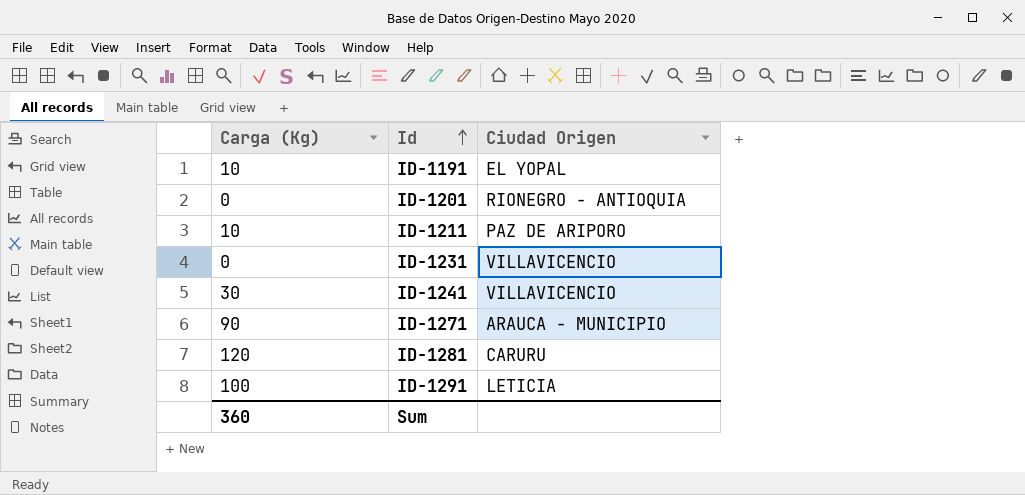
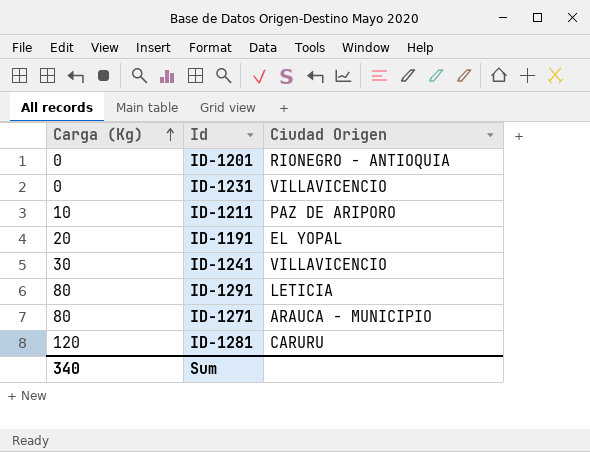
row order: Id ascending -> Carga (Kg) ascending
ID-1191 | Carga (Kg): 10 -> 20
ID-1291 | Carga (Kg): 100 -> 80
ID-1271 | Carga (Kg): 90 -> 80
Sum | Carga (Kg): 360 -> 340

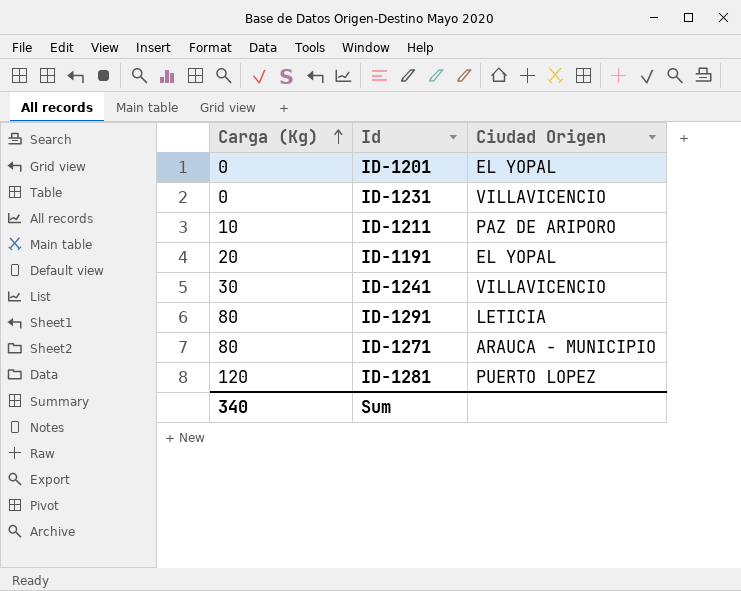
ID-1201 | Ciudad Origen: RIONEGRO - ANTIOQUIA -> EL YOPAL
ID-1281 | Ciudad Origen: CARURU -> PUERTO LOPEZ

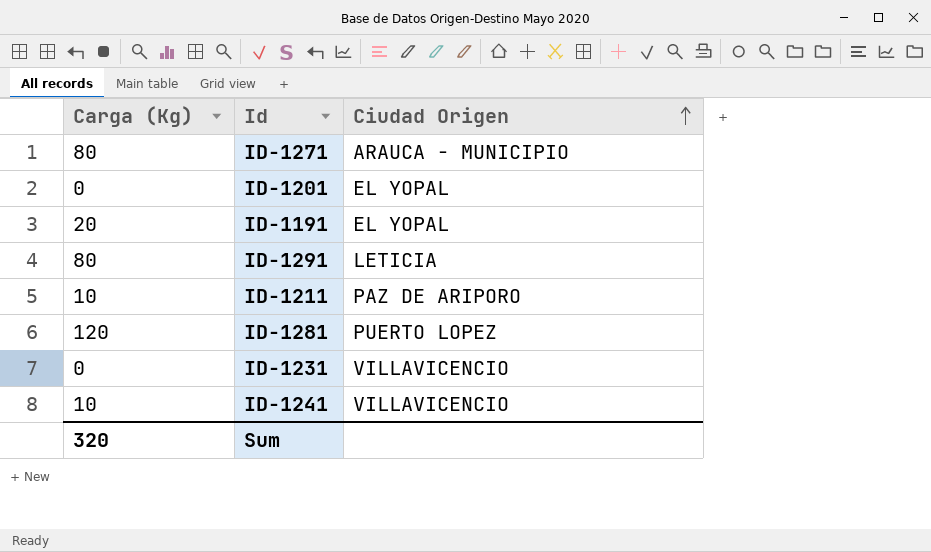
row order: Carga (Kg) ascending -> Ciudad Origen ascending
ID-1241 | Carga (Kg): 30 -> 10
Sum | Carga (Kg): 340 -> 320

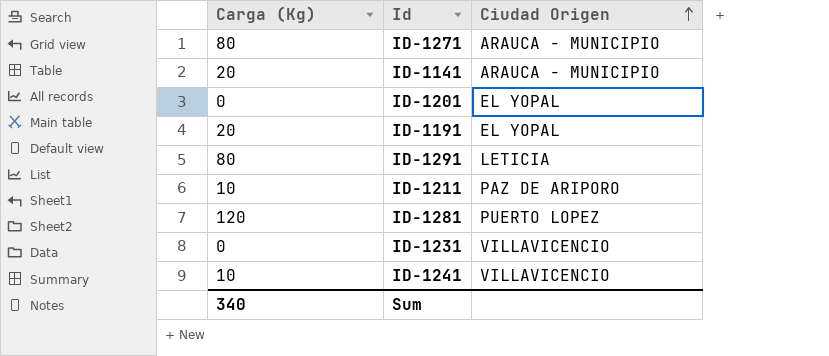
row ID-1141: none -> 20 | ARAUCA - MUNICIPIO
Sum | Carga (Kg): 320 -> 340

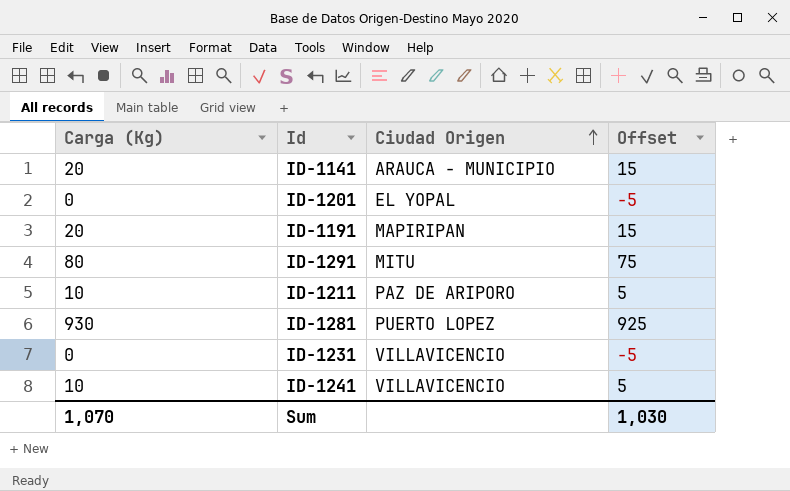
column Offset | formula: none -> [Carga (Kg)] - 5
row ID-1271: 80 | ARAUCA - MUNICIPIO -> none
ID-1191 | Ciudad Origen: EL YOPAL -> MAPIRIPAN
ID-1291 | Ciudad Origen: LETICIA -> MITU
ID-1281 | Carga (Kg): 120 -> 930
Sum | Carga (Kg): 340 -> 1,070

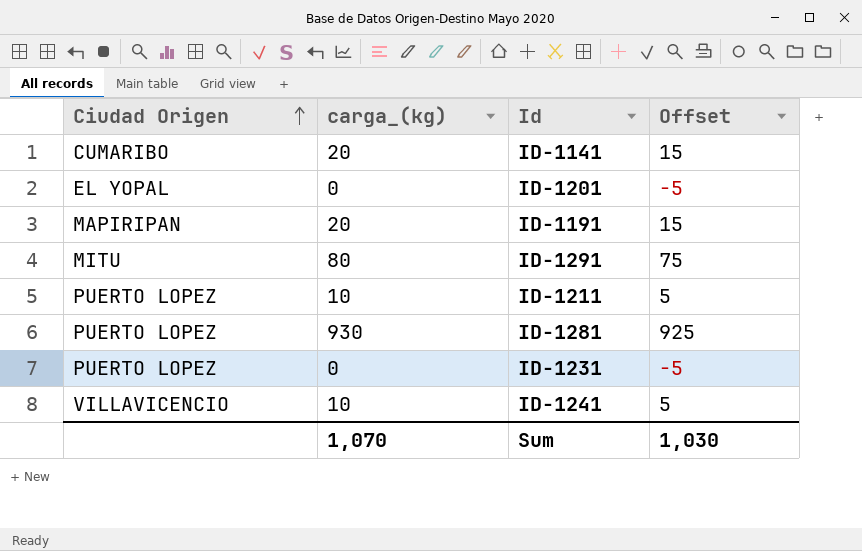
column Ciudad Origen | position: 3 -> 1
column name: Carga (Kg) -> carga_(kg)
ID-1141 | Ciudad Origen: ARAUCA - MUNICIPIO -> CUMARIBO
ID-1211 | Ciudad Origen: PAZ DE ARIPORO -> PUERTO LOPEZ
ID-1231 | Ciudad Origen: VILLAVICENCIO -> PUERTO LOPEZ

